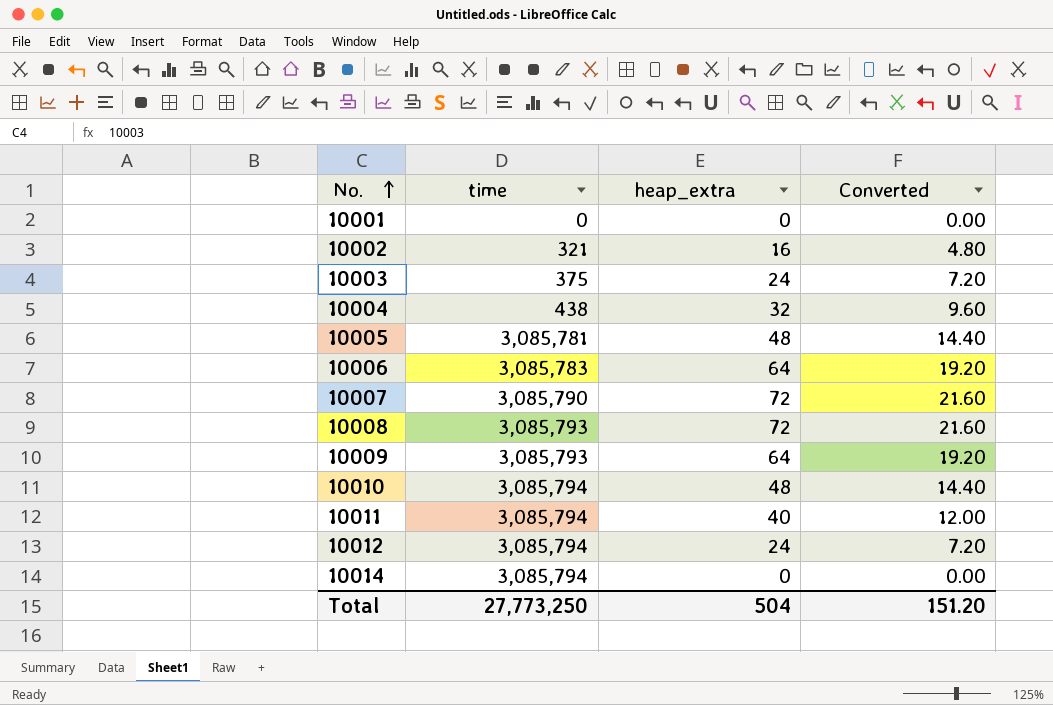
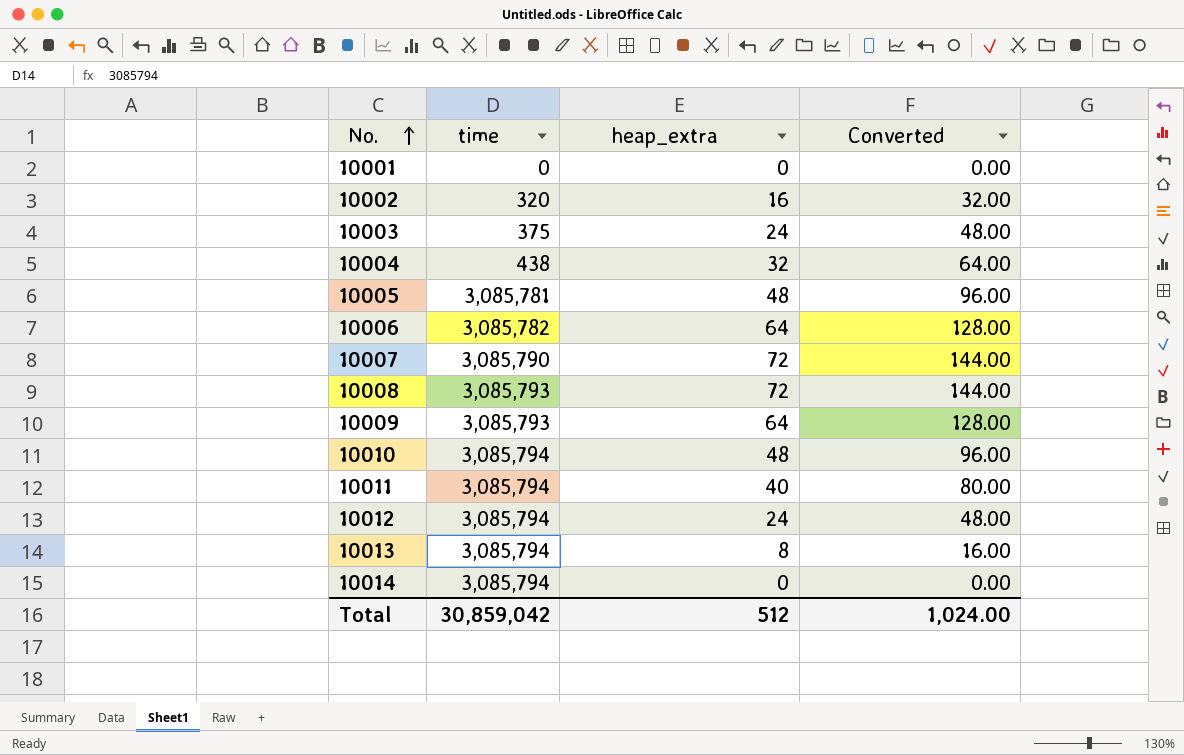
column Converted | formula: [heap_extra] * 0.3 -> [heap_extra] * 2
10002 | time: 321 -> 320
10006 | time: 3,085,783 -> 3,085,782
row 10013: none -> 3,085,794 | 8 | 16.00
Total | time: 27,773,250 -> 30,859,042
Total | heap_extra: 504 -> 512
Total | Converted: 151.20 -> 1,024.00

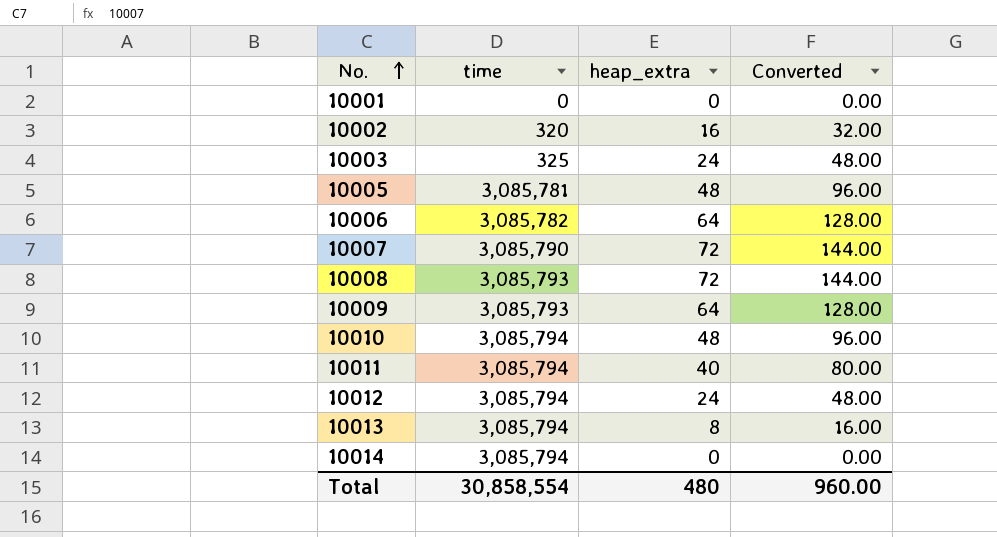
row 10004: 438 | 32 | 64.00 -> none
10003 | time: 375 -> 325
Total | time: 30,859,042 -> 30,858,554
Total | heap_extra: 512 -> 480
Total | Converted: 1,024.00 -> 960.00

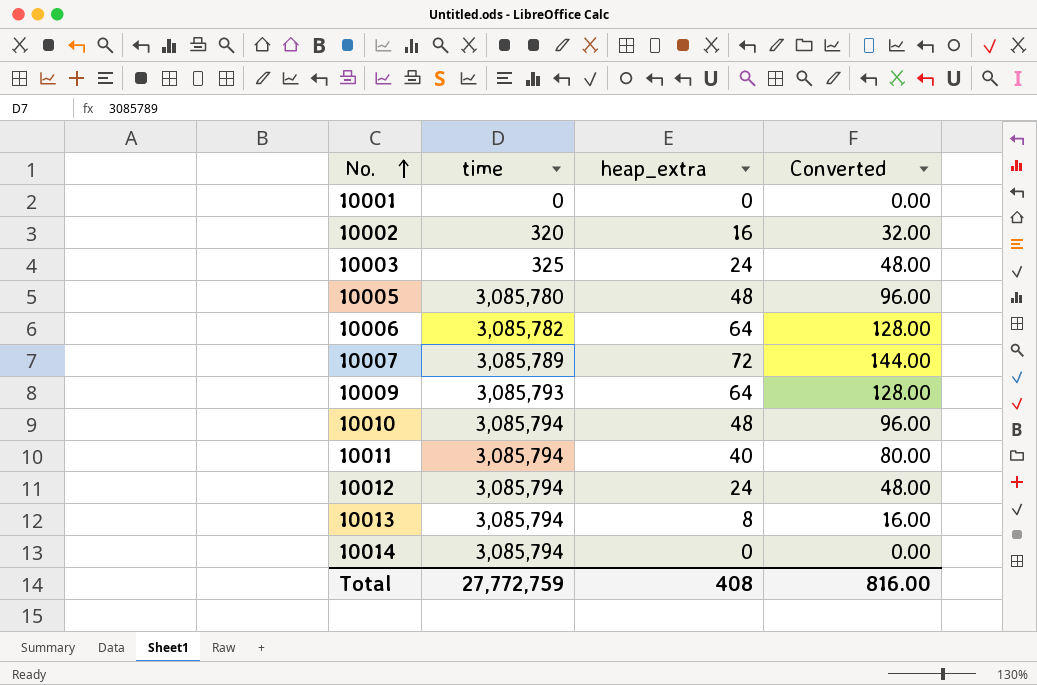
row 10008: 3,085,793 | 72 | 144.00 -> none
10005 | time: 3,085,781 -> 3,085,780
10007 | time: 3,085,790 -> 3,085,789
Total | time: 30,858,554 -> 27,772,759
Total | heap_extra: 480 -> 408
Total | Converted: 960.00 -> 816.00

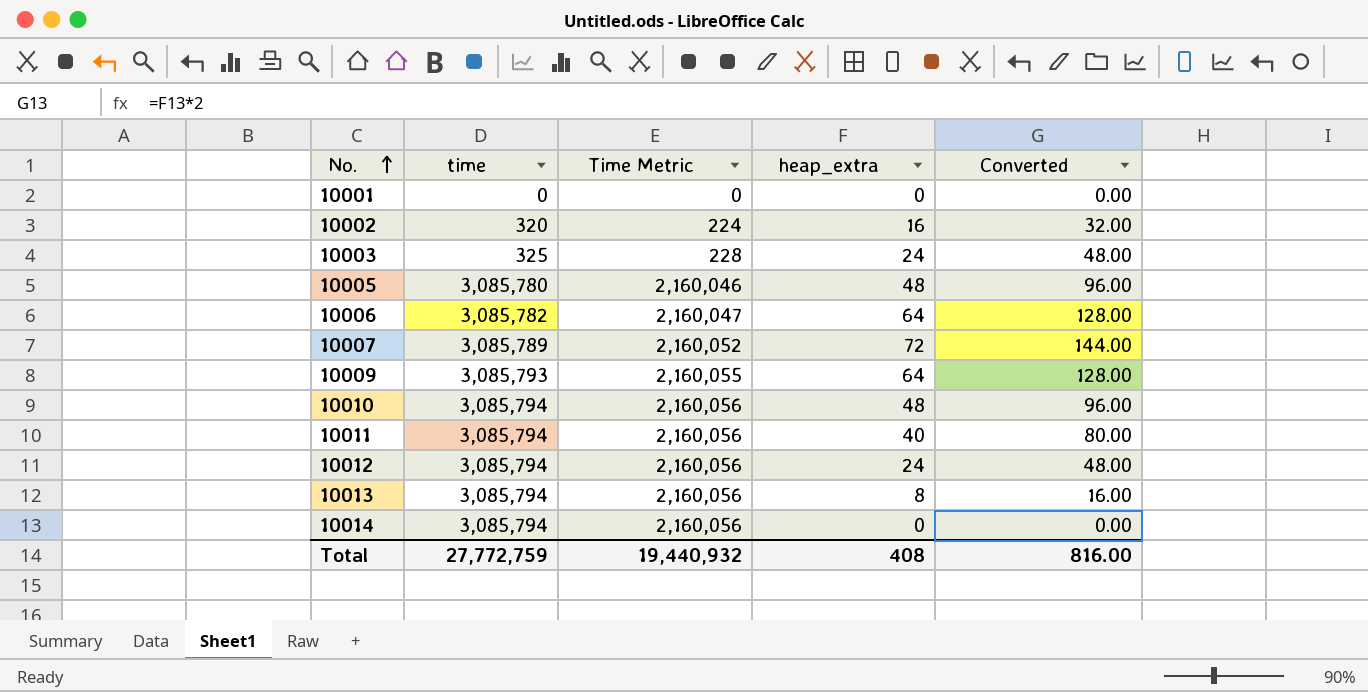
column Time Metric | formula: none -> [time] * 0.7

